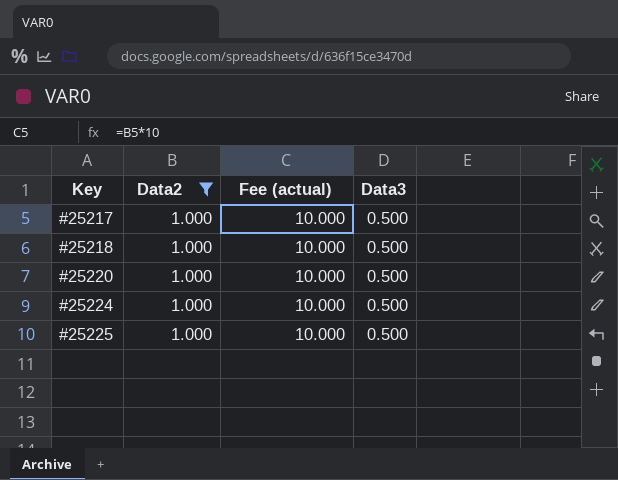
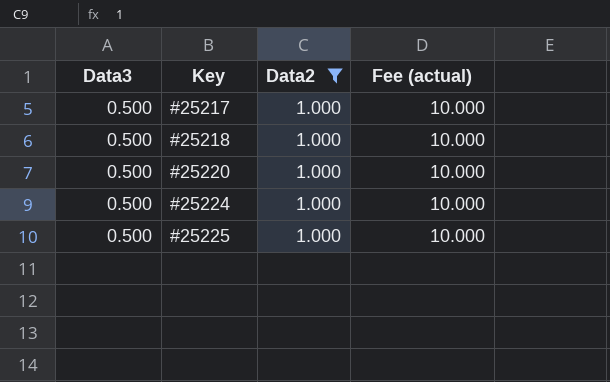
column Data3 | position: 4 -> 1

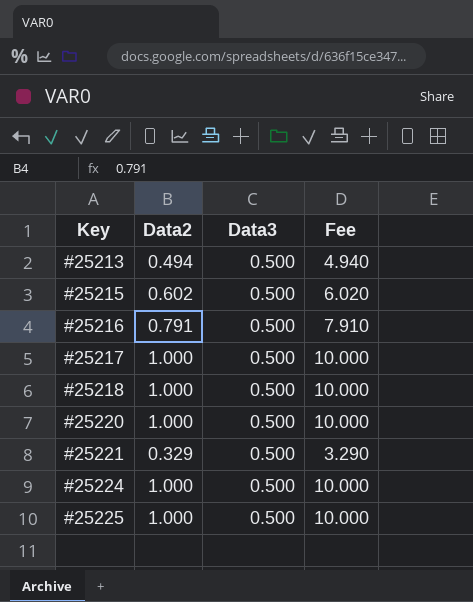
filter: Data2 = 1.000 -> none
column Data3 | position: 1 -> 3
column name: Fee (actual) -> Fee

